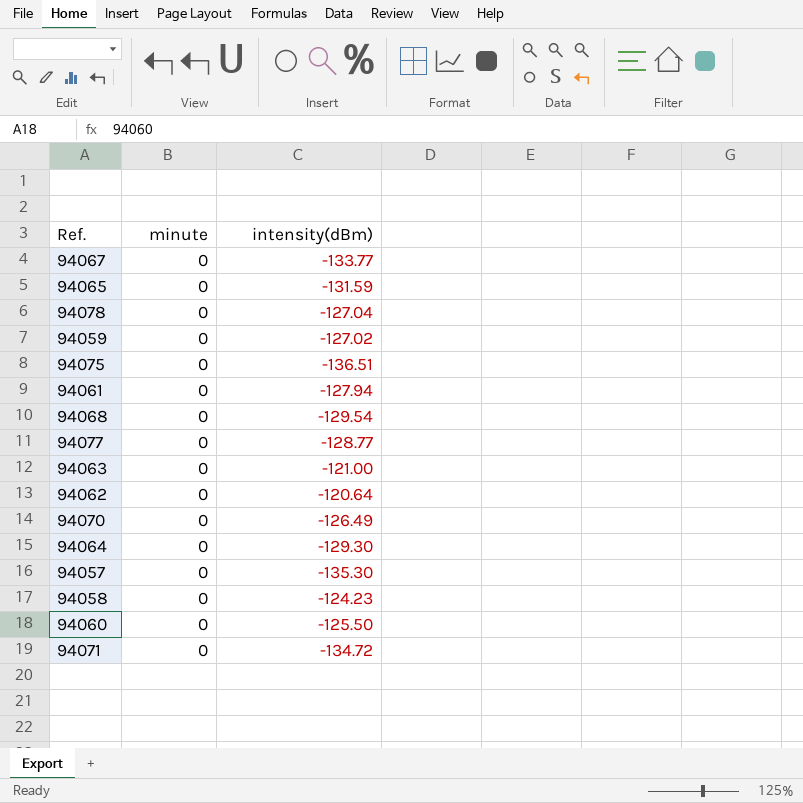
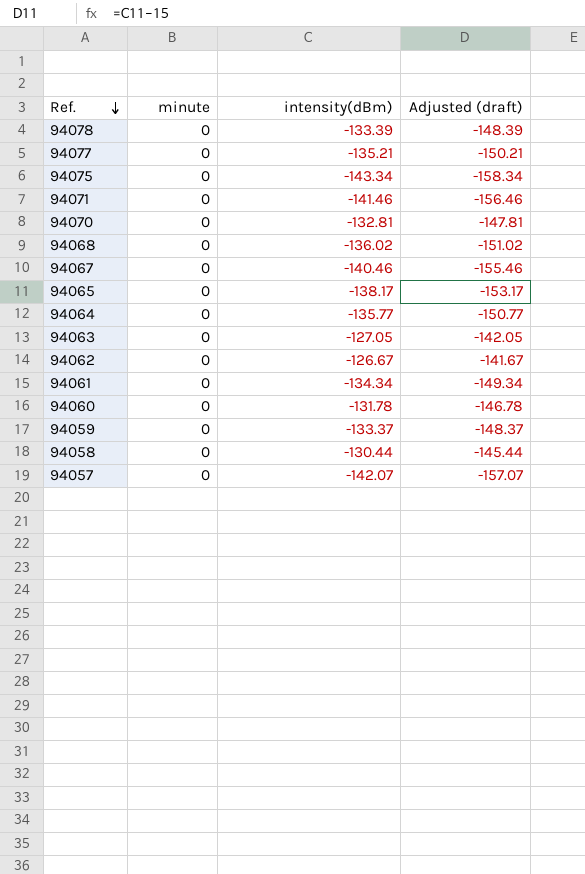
row order: none -> Ref. descending
column Adjusted (draft) | formula: none -> [intensity(dBm)] - 15
94078 | intensity(dBm): -127.04 -> -133.39
94077 | intensity(dBm): -128.77 -> -135.21
94075 | intensity(dBm): -136.51 -> -143.34
94071 | intensity(dBm): -134.72 -> -141.46
94070 | intensity(dBm): -126.49 -> -132.81
94068 | intensity(dBm): -129.54 -> -136.02
94067 | intensity(dBm): -133.77 -> -140.46
94065 | intensity(dBm): -131.59 -> -138.17
94064 | intensity(dBm): -129.30 -> -135.77
94063 | intensity(dBm): -121.00 -> -127.05
94062 | intensity(dBm): -120.64 -> -126.67
94061 | intensity(dBm): -127.94 -> -134.34
94060 | intensity(dBm): -125.50 -> -131.78
94059 | intensity(dBm): -127.02 -> -133.37
94058 | intensity(dBm): -124.23 -> -130.44
94057 | intensity(dBm): -135.30 -> -142.07

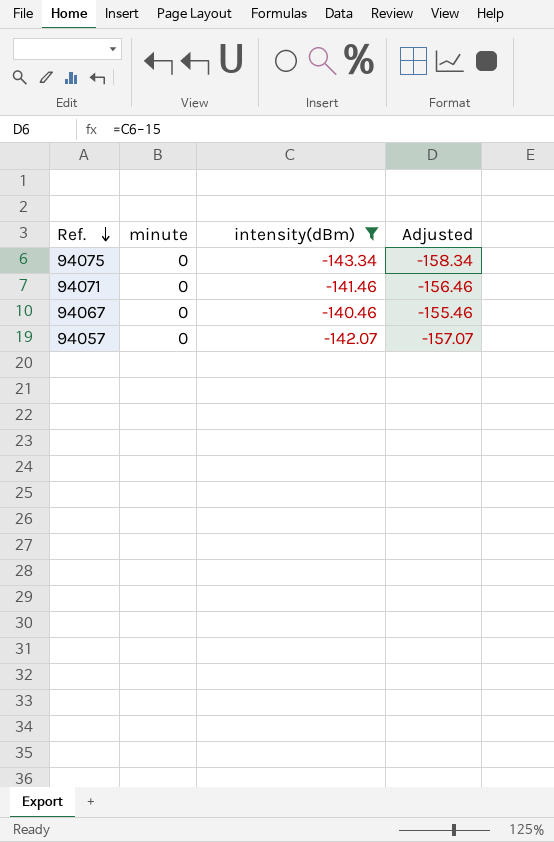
filter: none -> intensity(dBm) <= -140.46
column name: Adjusted (draft) -> Adjusted

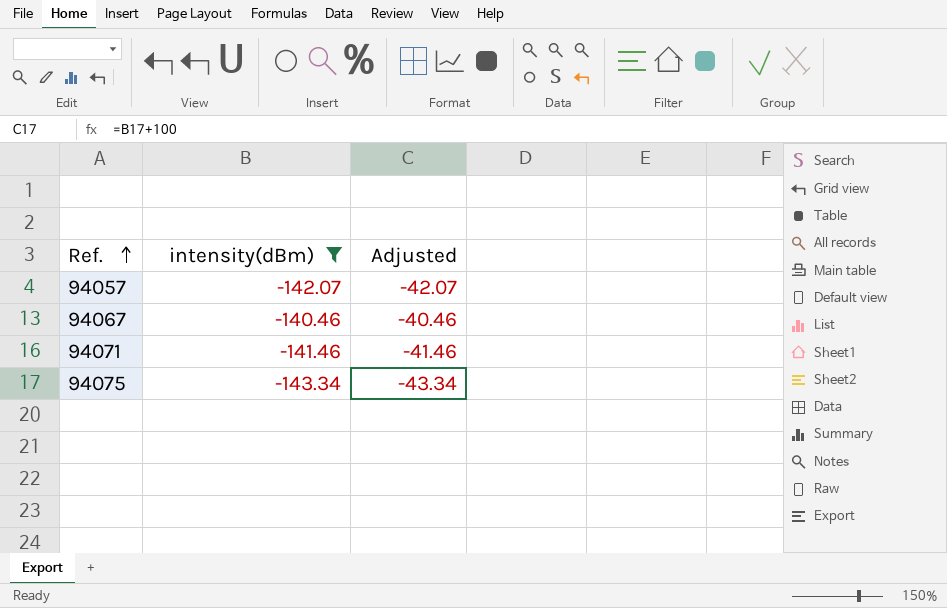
row order: Ref. descending -> Ref. ascending
column minute | position: 2 -> none
column Adjusted | formula: [intensity(dBm)] - 15 -> [intensity(dBm)] + 100

